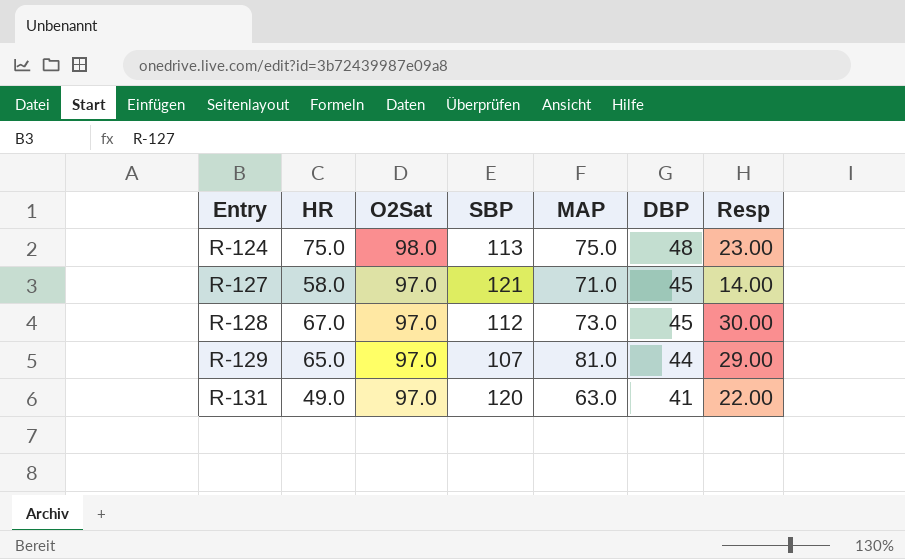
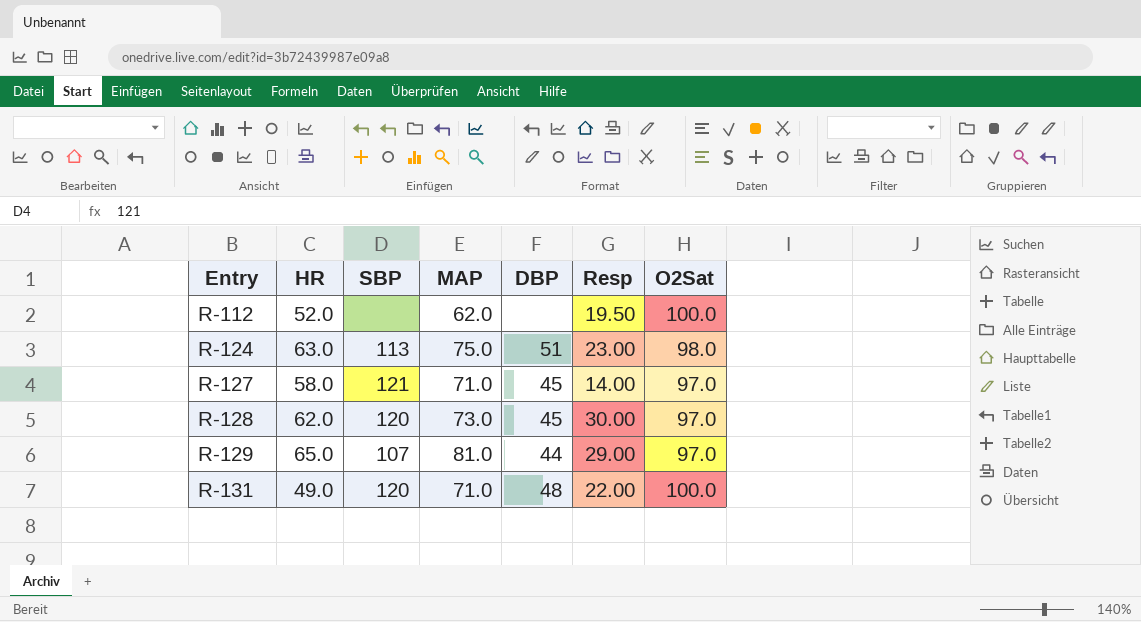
column O2Sat | position: 3 -> 7
row R-112: none -> 52.0 | none | 62.0 | none | 19.50 | 100.0
R-124 | HR: 75.0 -> 63.0
R-124 | DBP: 48 -> 51
R-128 | HR: 67.0 -> 62.0
R-128 | SBP: 112 -> 120
R-131 | MAP: 63.0 -> 71.0
R-131 | DBP: 41 -> 48
R-131 | O2Sat: 97.0 -> 100.0

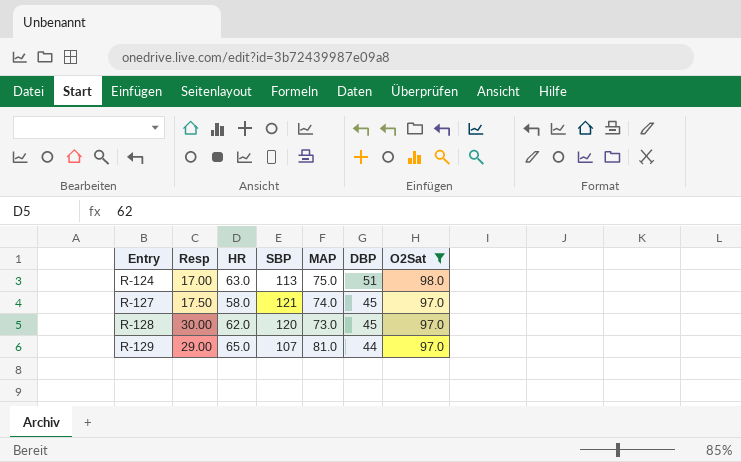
filter: none -> O2Sat != 100.0
column Resp | position: 6 -> 2
R-124 | Resp: 23.00 -> 17.00
R-127 | Resp: 14.00 -> 17.50
R-127 | MAP: 71.0 -> 74.0

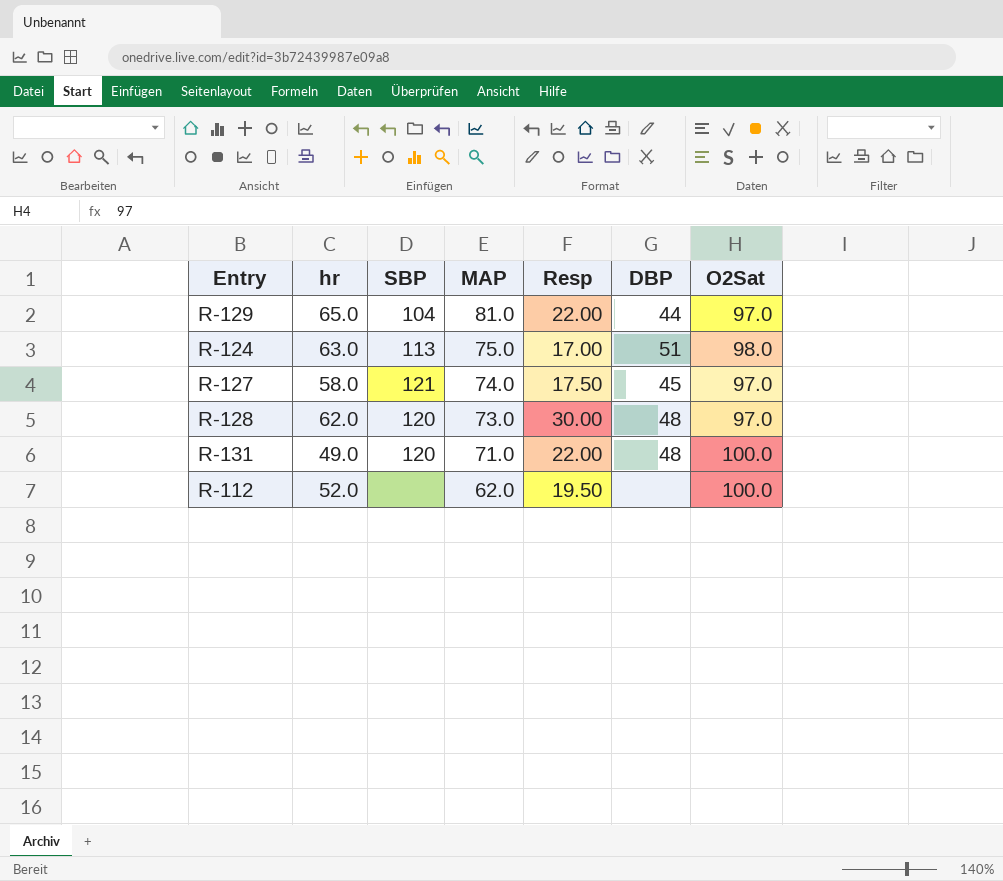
filter: O2Sat != 100.0 -> none
row order: Entry ascending -> MAP descending
column name: HR -> hr
column Resp | position: 2 -> 5
R-129 | SBP: 107 -> 104
R-129 | Resp: 29.00 -> 22.00
R-128 | DBP: 45 -> 48

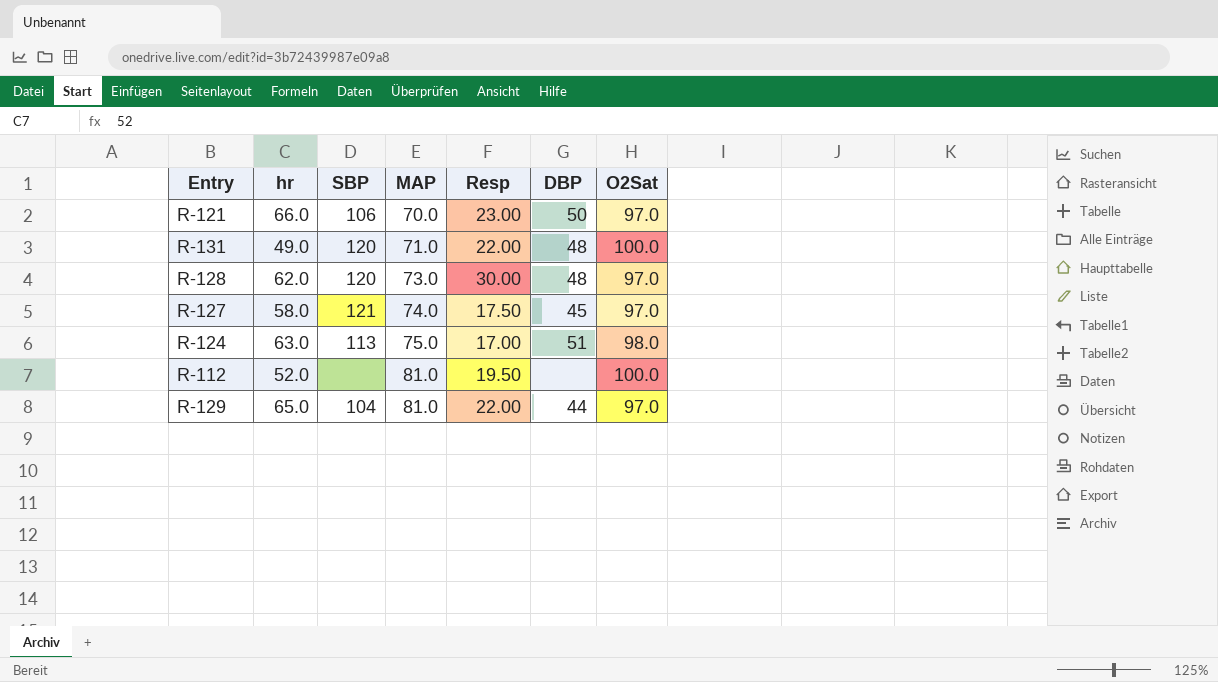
row order: MAP descending -> MAP ascending
row R-121: none -> 66.0 | 106 | 70.0 | 23.00 | 50 | 97.0
R-112 | MAP: 62.0 -> 81.0

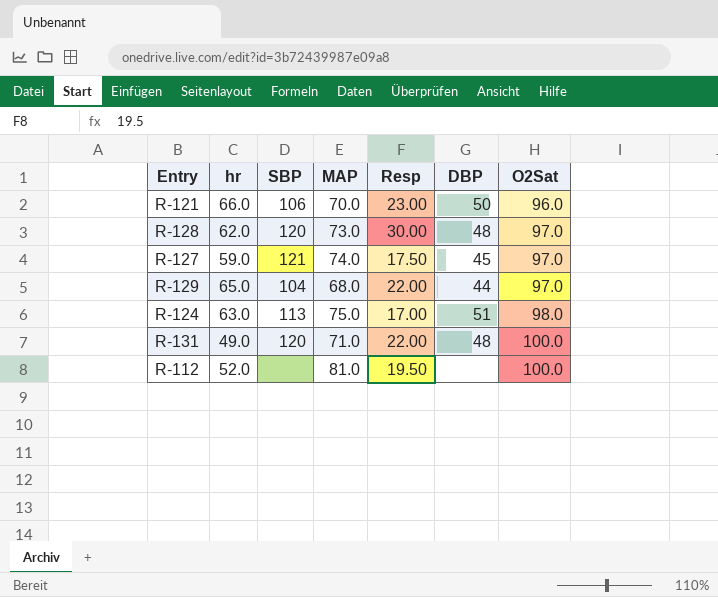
row order: MAP ascending -> O2Sat ascending
R-121 | O2Sat: 97.0 -> 96.0
R-127 | hr: 58.0 -> 59.0
R-129 | MAP: 81.0 -> 68.0

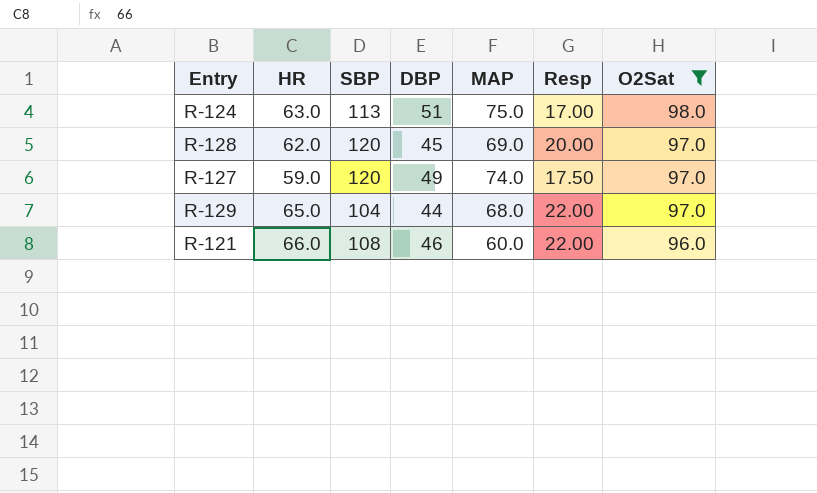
filter: none -> O2Sat != 100.0
row order: O2Sat ascending -> O2Sat descending
column name: hr -> HR
column DBP | position: 6 -> 4
R-128 | DBP: 48 -> 45
R-128 | MAP: 73.0 -> 69.0
R-128 | Resp: 30.00 -> 20.00
R-127 | SBP: 121 -> 120
R-127 | DBP: 45 -> 49
R-121 | SBP: 106 -> 108
R-121 | DBP: 50 -> 46
R-121 | MAP: 70.0 -> 60.0
R-121 | Resp: 23.00 -> 22.00

